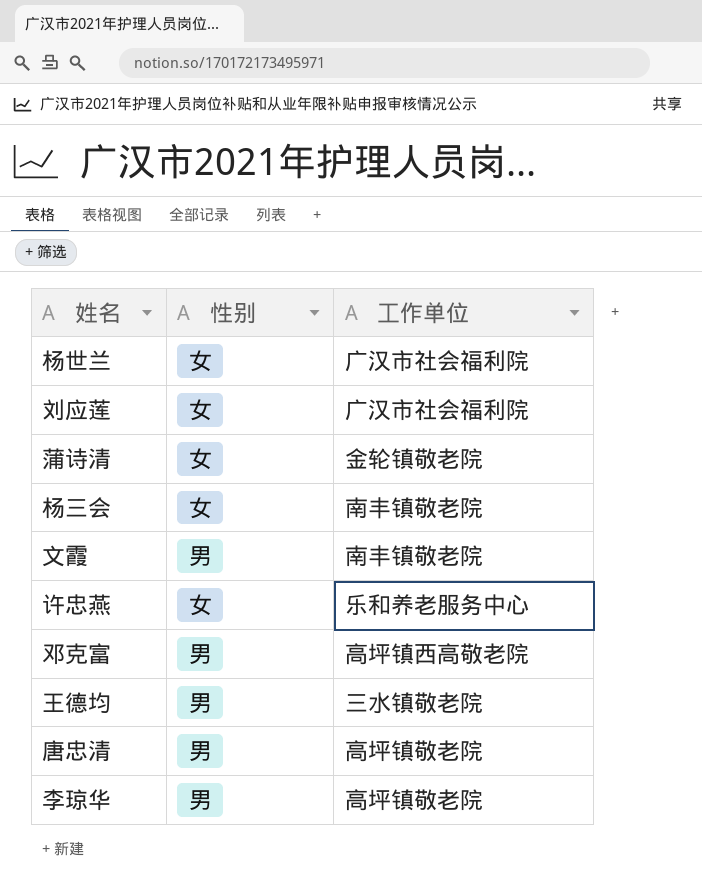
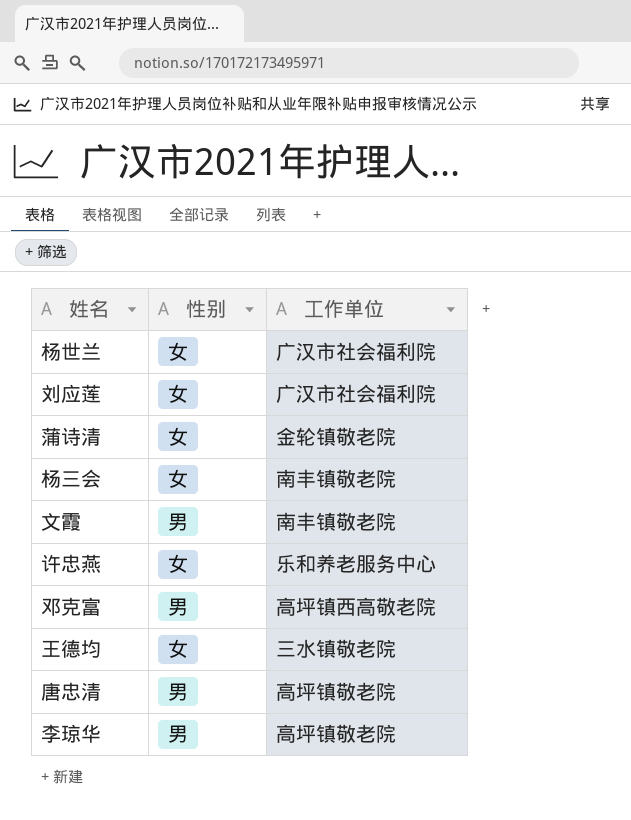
王德均 | 性别: 男 -> 女

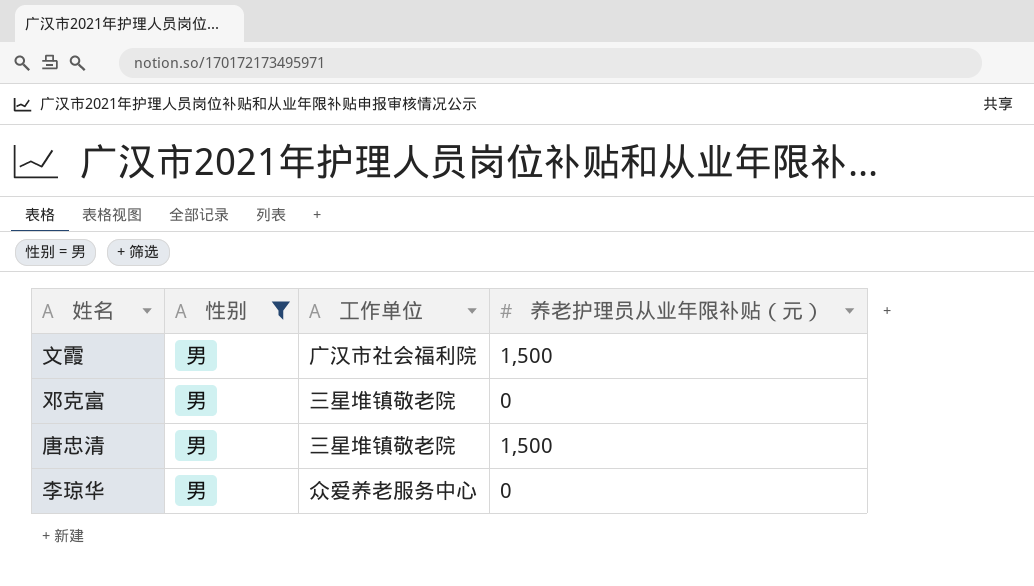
filter: none -> 性别 = 男
column 养老护理员从业年限补贴（元） | position: none -> 4
文霞 | 工作单位: 南丰镇敬老院 -> 广汉市社会福利院
邓克富 | 工作单位: 高坪镇西高敬老院 -> 三星堆镇敬老院
唐忠清 | 工作单位: 高坪镇敬老院 -> 三星堆镇敬老院
李琼华 | 工作单位: 高坪镇敬老院 -> 众爱养老服务中心

